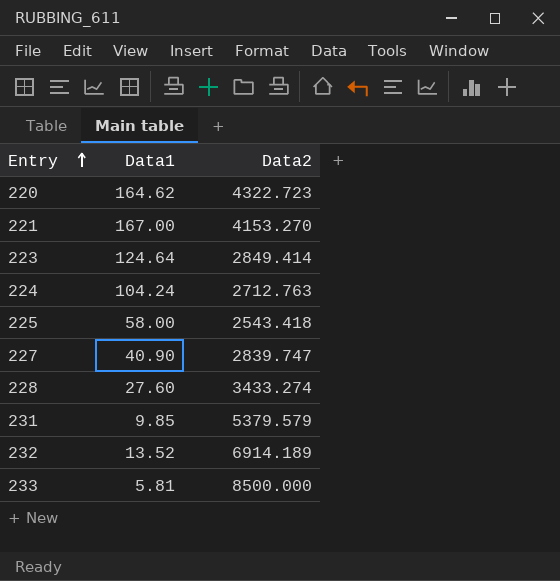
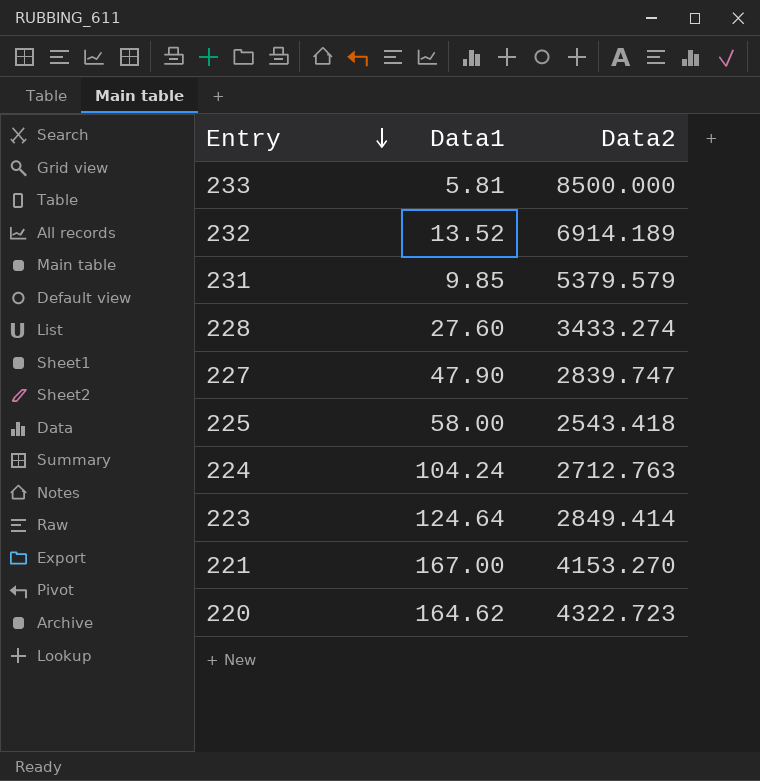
row order: Entry ascending -> Entry descending
227 | Data1: 40.90 -> 47.90

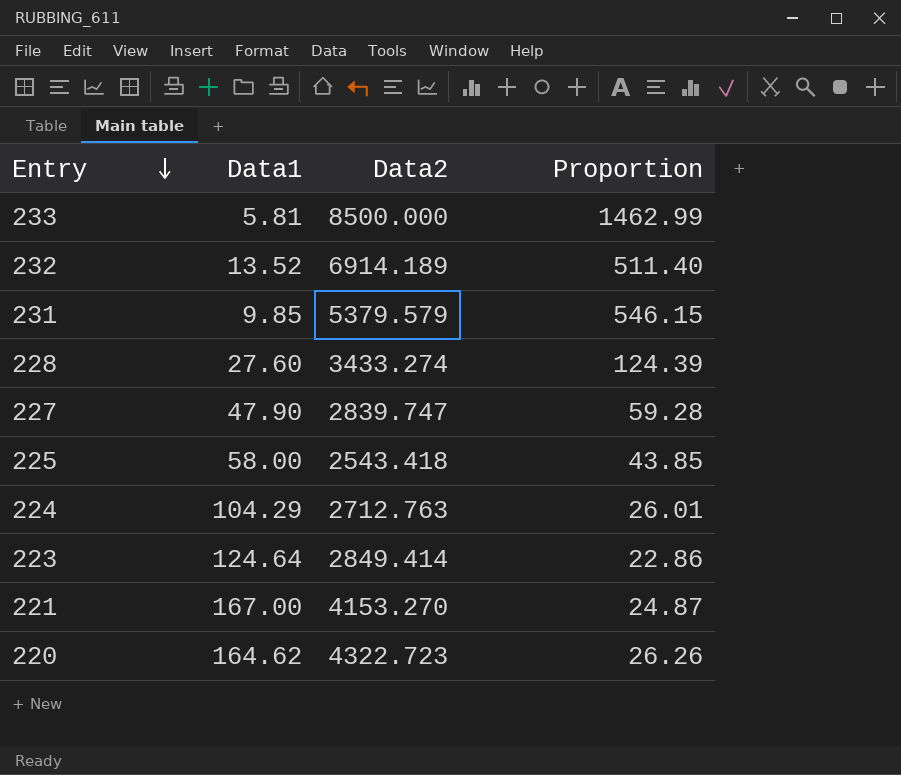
column Proportion | formula: none -> [Data2] / [Data1]
224 | Data1: 104.24 -> 104.29

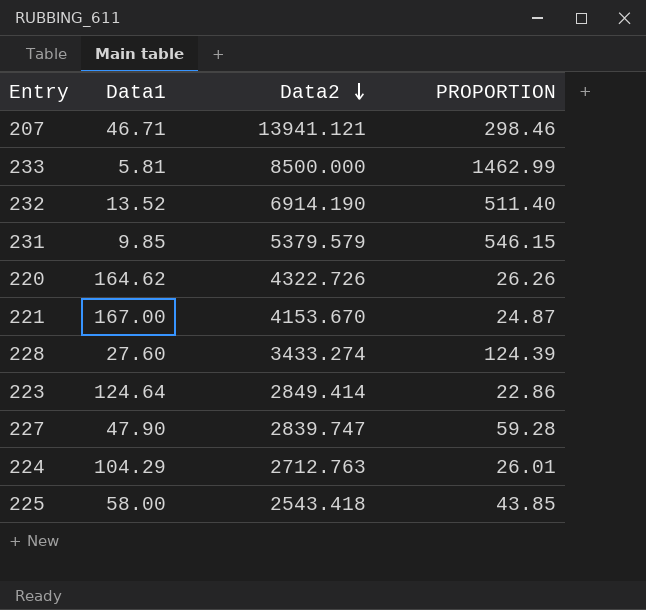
row order: Entry descending -> Data2 descending
column name: Proportion -> PROPORTION
row 207: none -> 46.71 | 13941.121 | 298.46
232 | Data2: 6914.189 -> 6914.190
220 | Data2: 4322.723 -> 4322.726
221 | Data2: 4153.270 -> 4153.670

